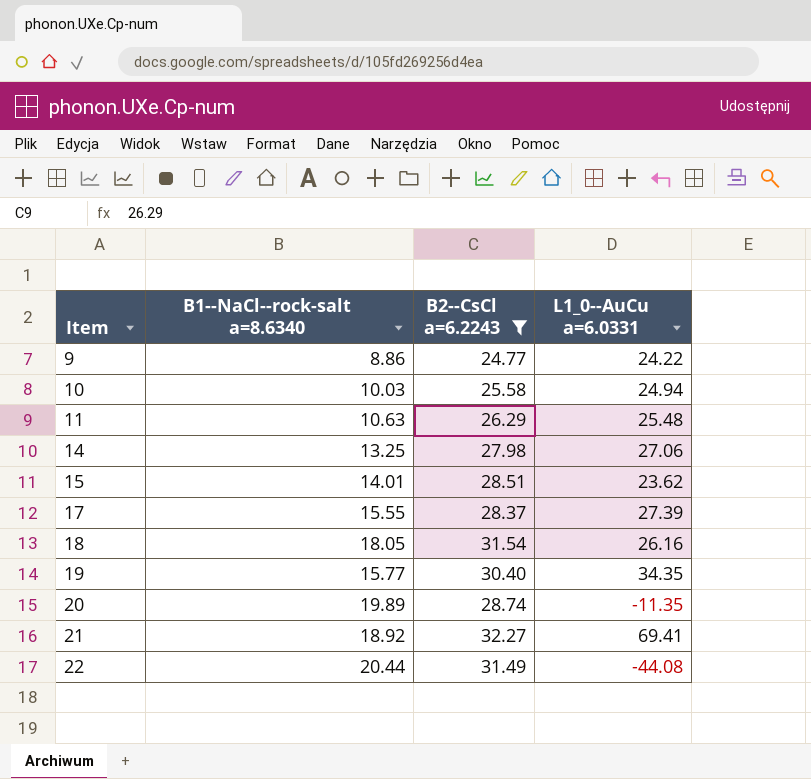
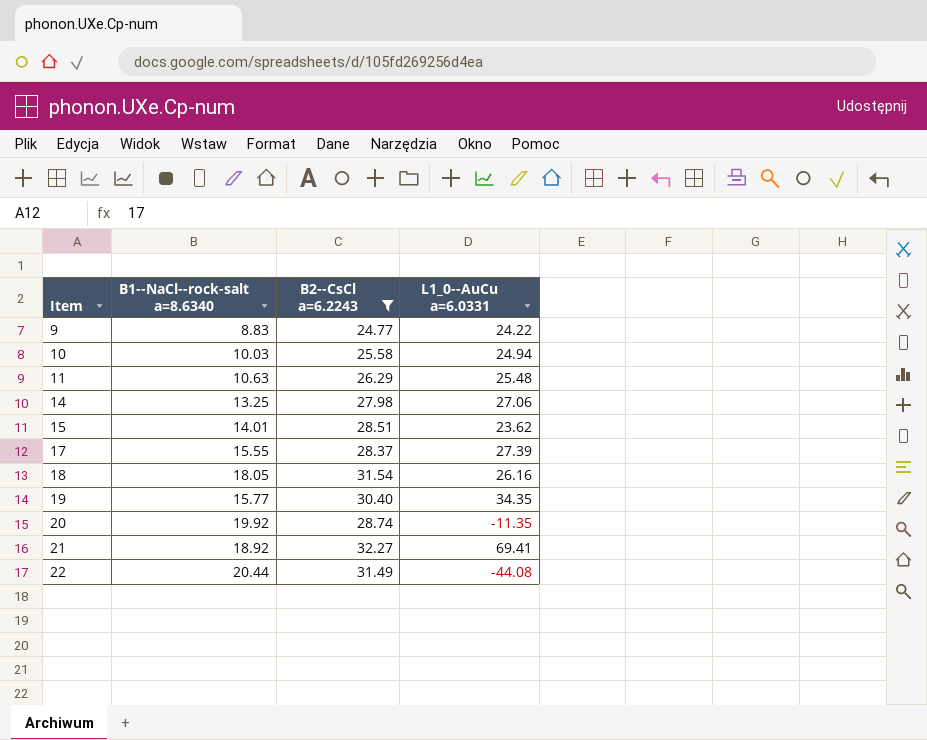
9 | B1--NaCl--rock-salt a=8.6340: 8.86 -> 8.83
20 | B1--NaCl--rock-salt a=8.6340: 19.89 -> 19.92

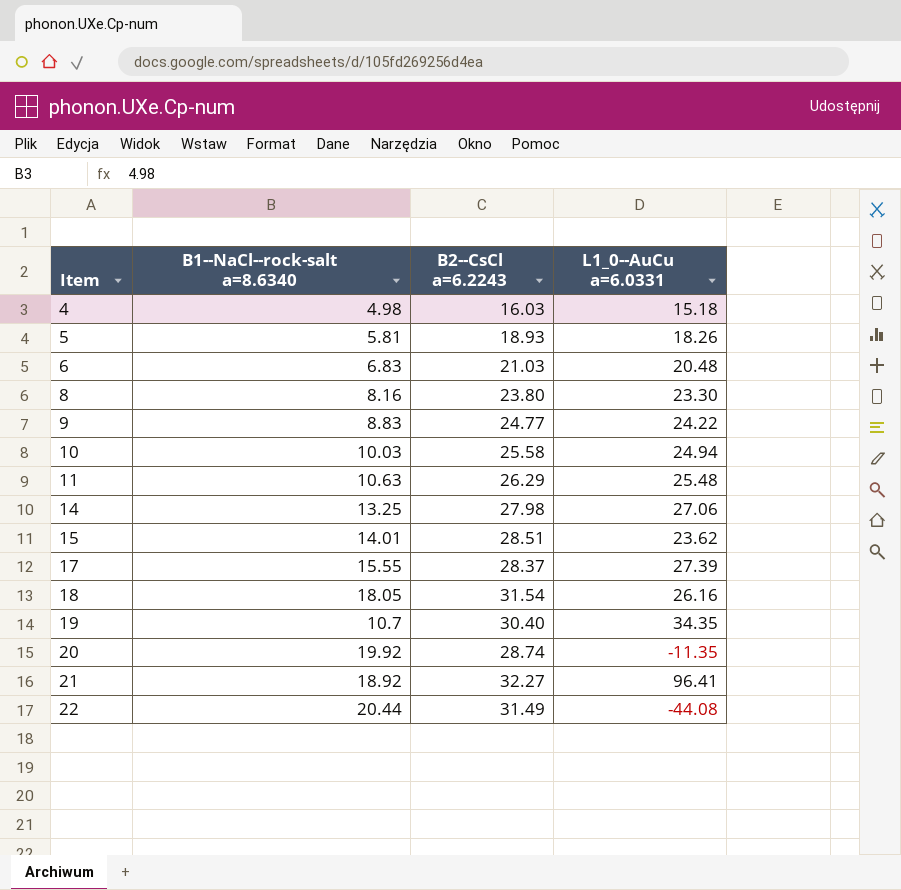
filter: B2--CsCl a=6.2243 >= 24.77 -> none
19 | B1--NaCl--rock-salt a=8.6340: 15.77 -> 10.7
21 | L1_0--AuCu a=6.0331: 69.41 -> 96.41

